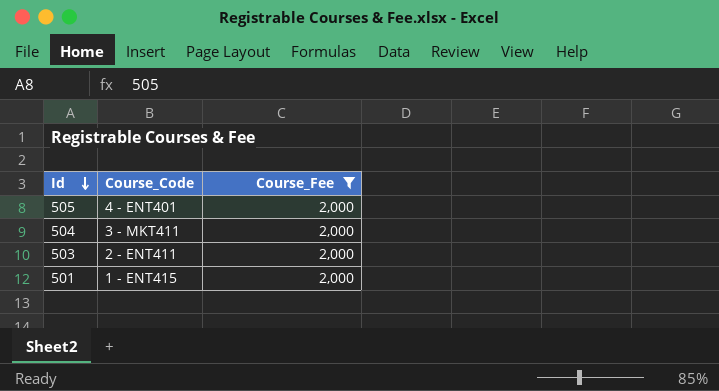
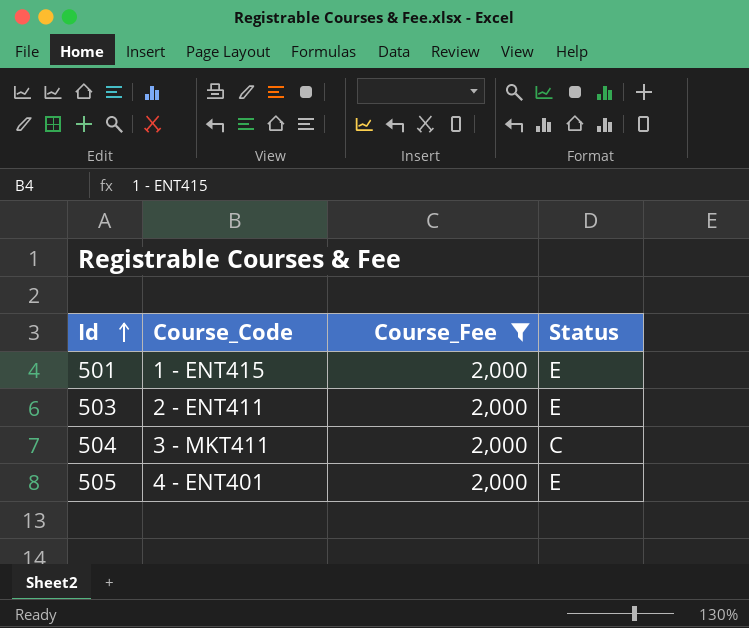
row order: Id descending -> Id ascending
column Status | position: none -> 4

